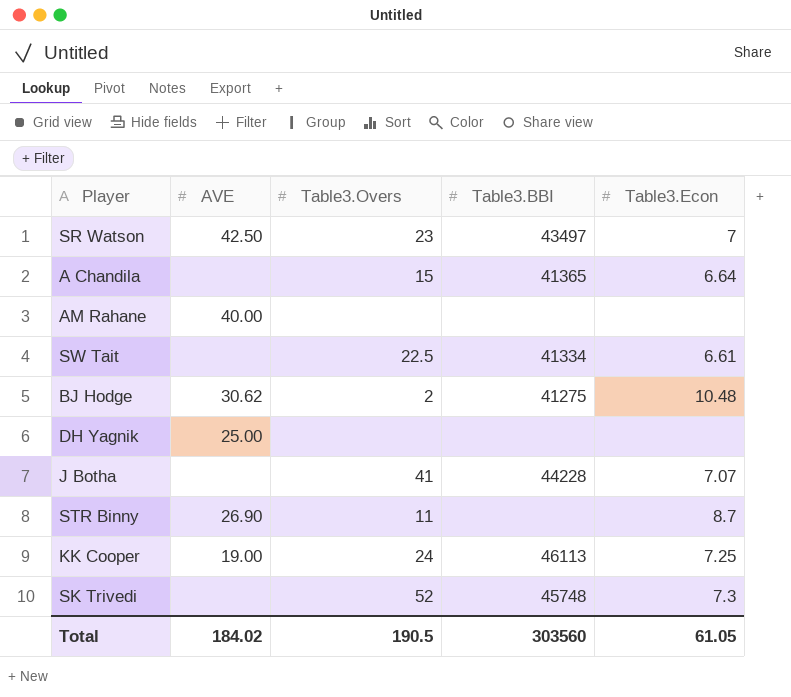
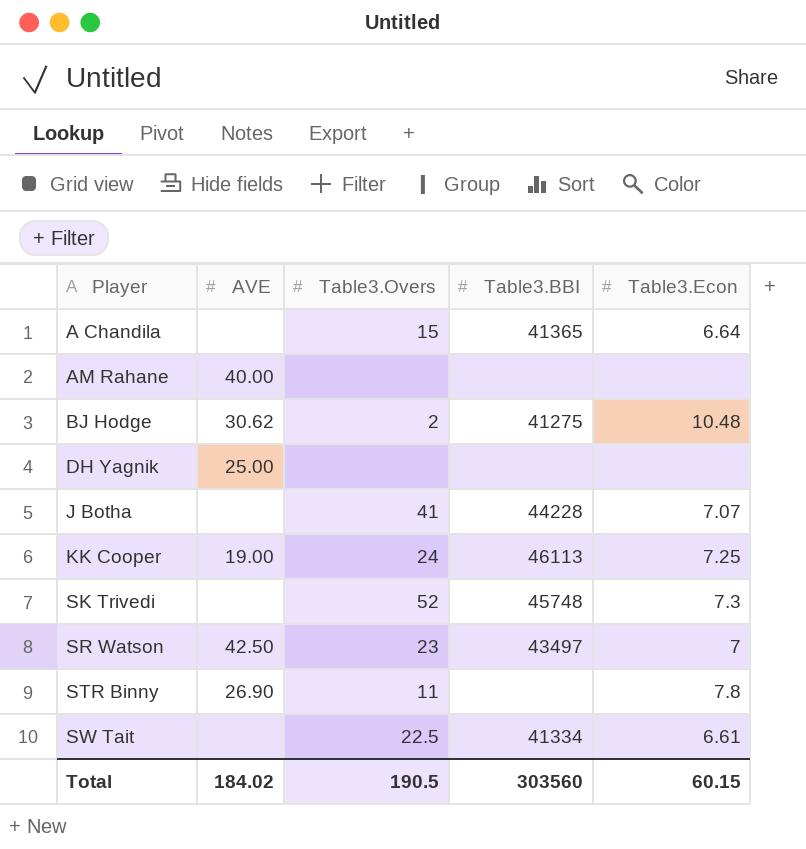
row order: none -> Player ascending
STR Binny | Table3.Econ: 8.7 -> 7.8
Total | Table3.Econ: 61.05 -> 60.15

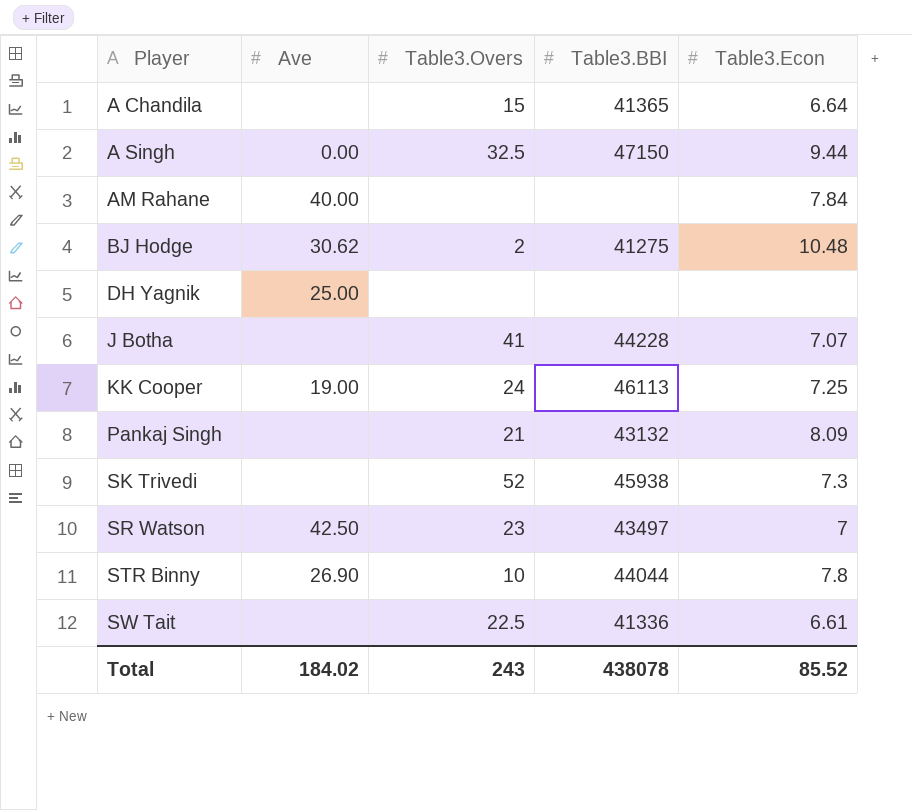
column name: AVE -> Ave
row A Singh: none -> 0.00 | 32.5 | 47150 | 9.44
AM Rahane | Table3.Econ: none -> 7.84
row Pankaj Singh: none -> none | 21 | 43132 | 8.09
SK Trivedi | Table3.BBI: 45748 -> 45938
STR Binny | Table3.Overs: 11 -> 10
STR Binny | Table3.BBI: none -> 44044
SW Tait | Table3.BBI: 41334 -> 41336
Total | Table3.Overs: 190.5 -> 243
Total | Table3.BBI: 303560 -> 438078
Total | Table3.Econ: 60.15 -> 85.52

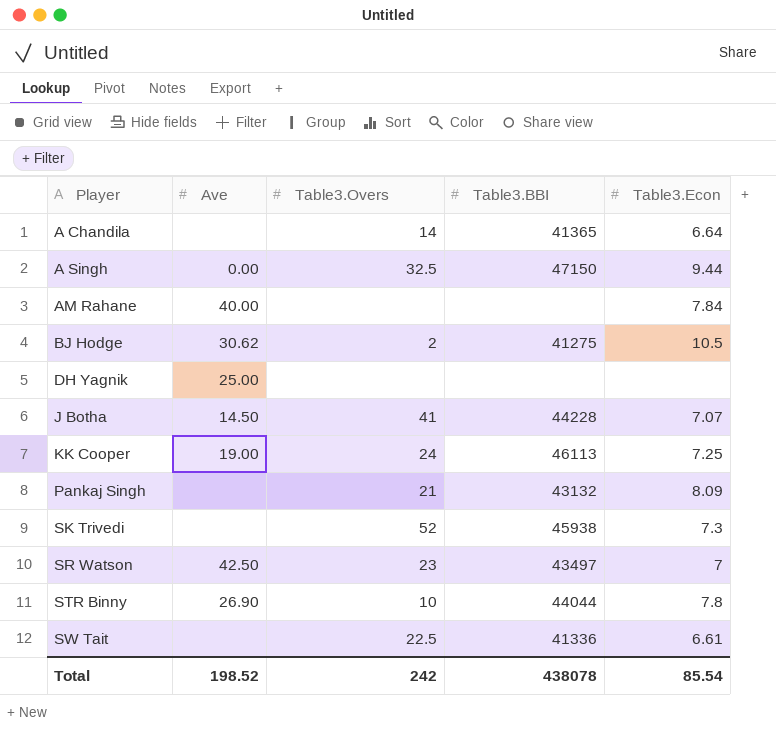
A Chandila | Table3.Overs: 15 -> 14
BJ Hodge | Table3.Econ: 10.48 -> 10.5
J Botha | Ave: none -> 14.50
Total | Ave: 184.02 -> 198.52
Total | Table3.Overs: 243 -> 242
Total | Table3.Econ: 85.52 -> 85.54

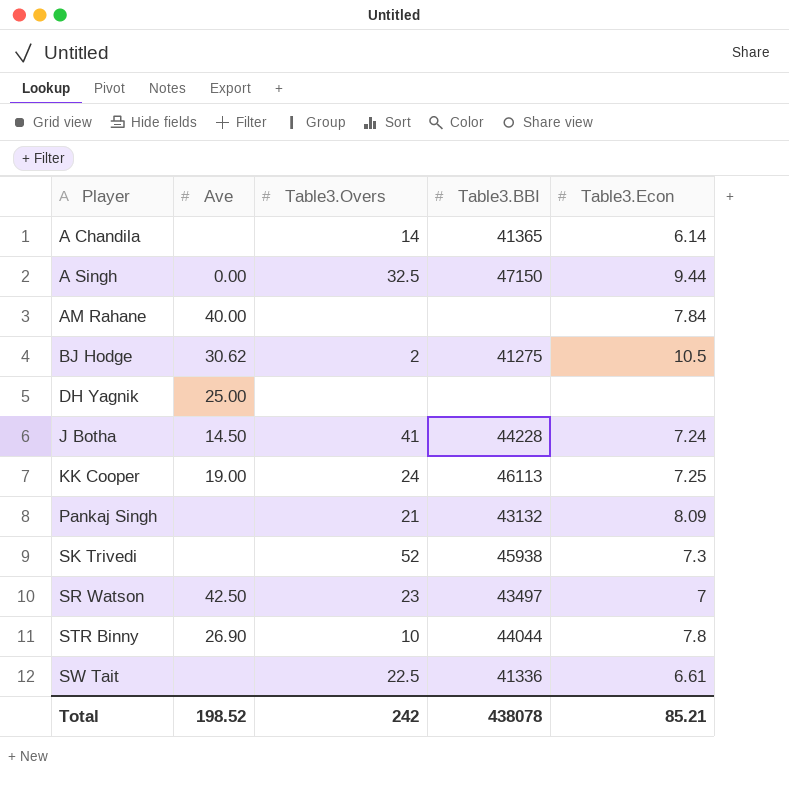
A Chandila | Table3.Econ: 6.64 -> 6.14
J Botha | Table3.Econ: 7.07 -> 7.24
Total | Table3.Econ: 85.54 -> 85.21

